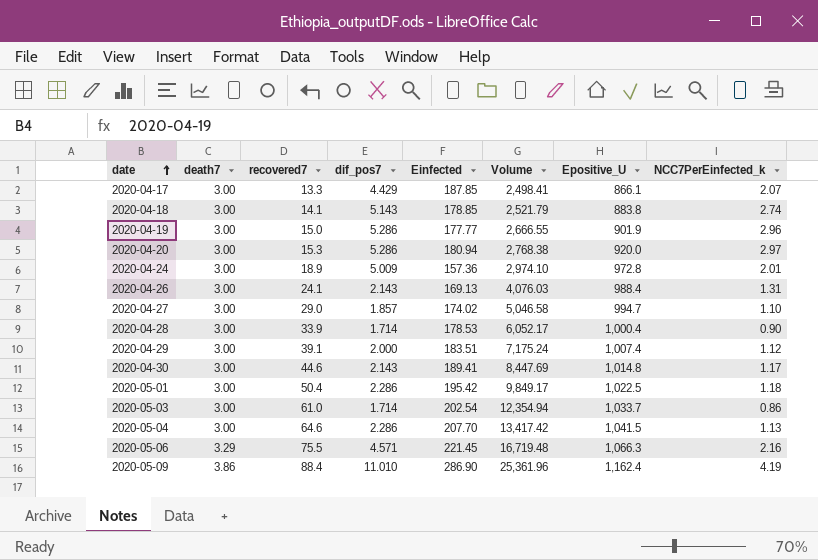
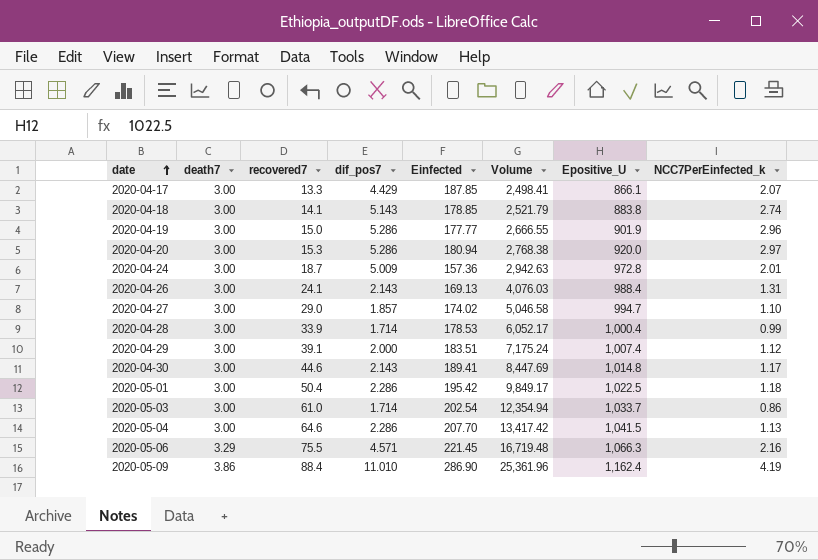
2020-04-24 | recovered7: 18.9 -> 18.7
2020-04-24 | Volume: 2,974.10 -> 2,942.63
2020-04-28 | NCC7PerEinfected_k: 0.90 -> 0.99

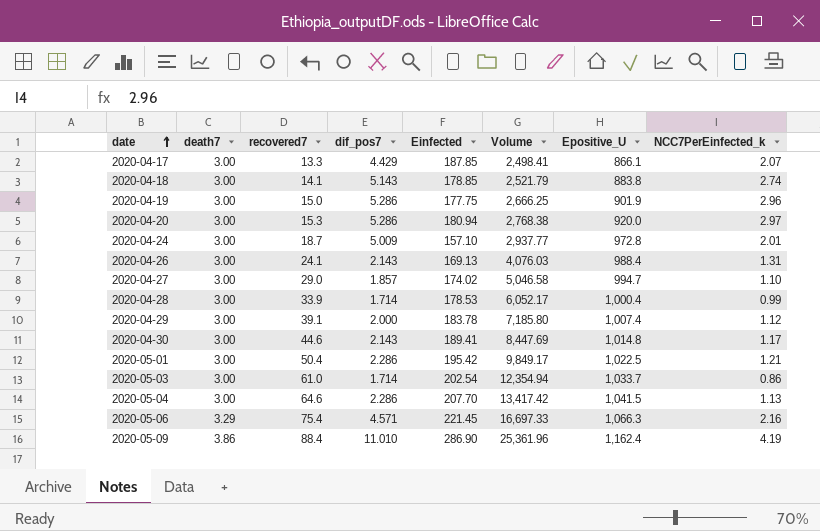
2020-04-19 | Einfected: 177.77 -> 177.75
2020-04-19 | Volume: 2,666.55 -> 2,666.25
2020-04-24 | Einfected: 157.36 -> 157.10
2020-04-24 | Volume: 2,942.63 -> 2,937.77
2020-04-29 | Einfected: 183.51 -> 183.78
2020-04-29 | Volume: 7,175.24 -> 7,185.80
2020-05-01 | NCC7PerEinfected_k: 1.18 -> 1.21
2020-05-06 | recovered7: 75.5 -> 75.4
2020-05-06 | Volume: 16,719.48 -> 16,697.33

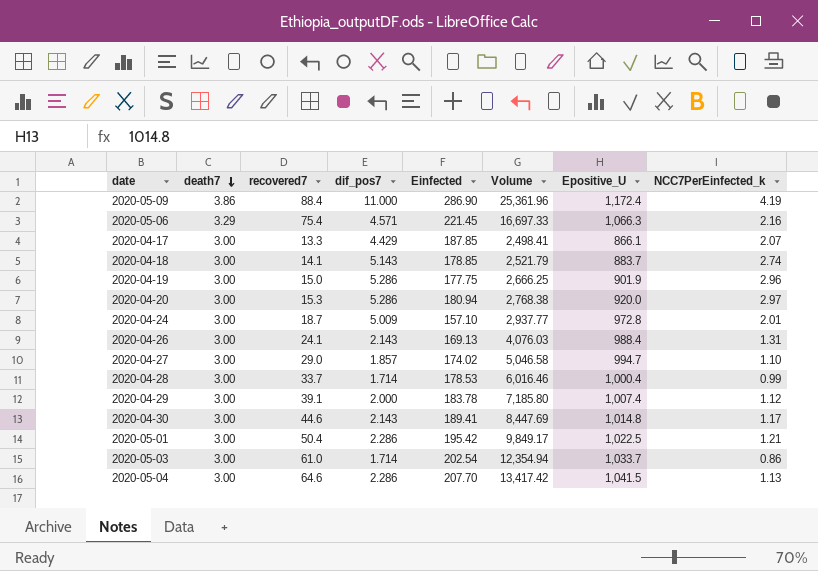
row order: date ascending -> death7 descending
2020-05-09 | dif_pos7: 11.010 -> 11.000
2020-05-09 | Epositive_U: 1,162.4 -> 1,172.4
2020-04-18 | Epositive_U: 883.8 -> 883.7
2020-04-28 | recovered7: 33.9 -> 33.7
2020-04-28 | Volume: 6,052.17 -> 6,016.46

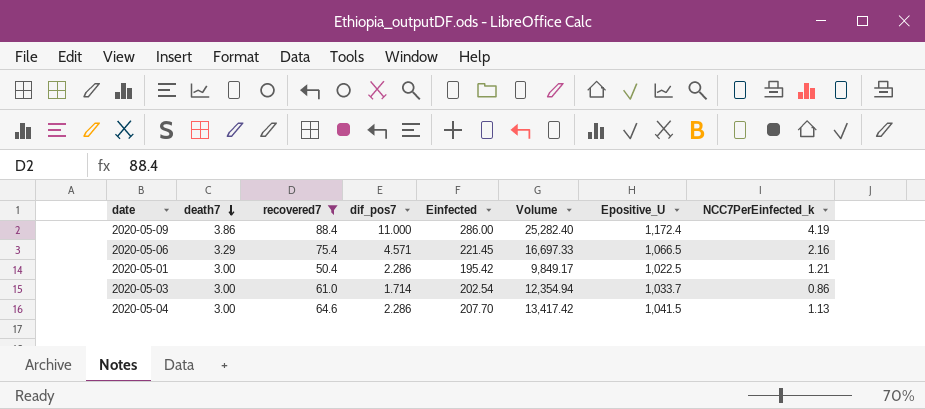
filter: none -> recovered7 >= 50.4
2020-05-09 | Einfected: 286.90 -> 286.00
2020-05-09 | Volume: 25,361.96 -> 25,282.40
2020-05-06 | Epositive_U: 1,066.3 -> 1,066.5

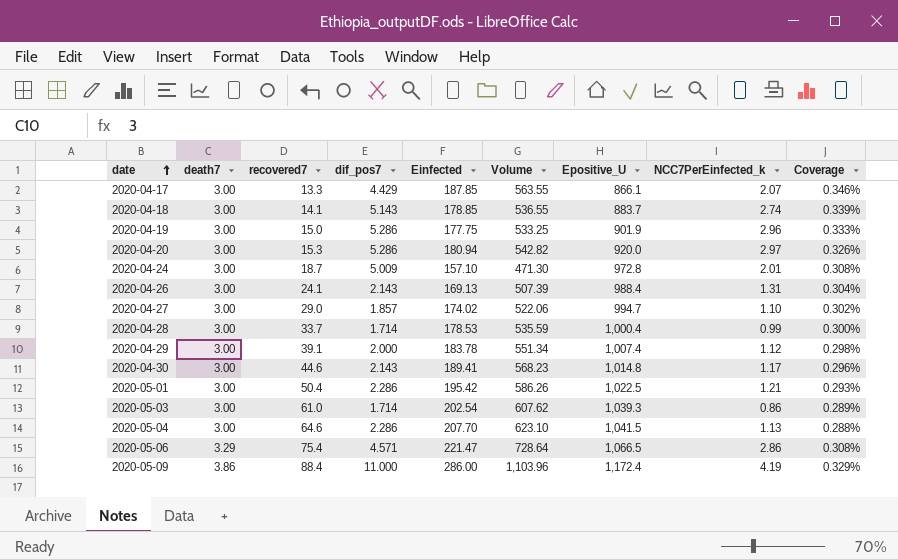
filter: recovered7 >= 50.4 -> none
row order: death7 descending -> date ascending
column Volume | formula: [recovered7] * [Einfected] -> [death7] * [Einfected]
column Coverage | formula: none -> [death7] / [Epositive_U]
2020-05-03 | Epositive_U: 1,033.7 -> 1,039.3
2020-05-06 | Einfected: 221.45 -> 221.47
2020-05-06 | NCC7PerEinfected_k: 2.16 -> 2.86

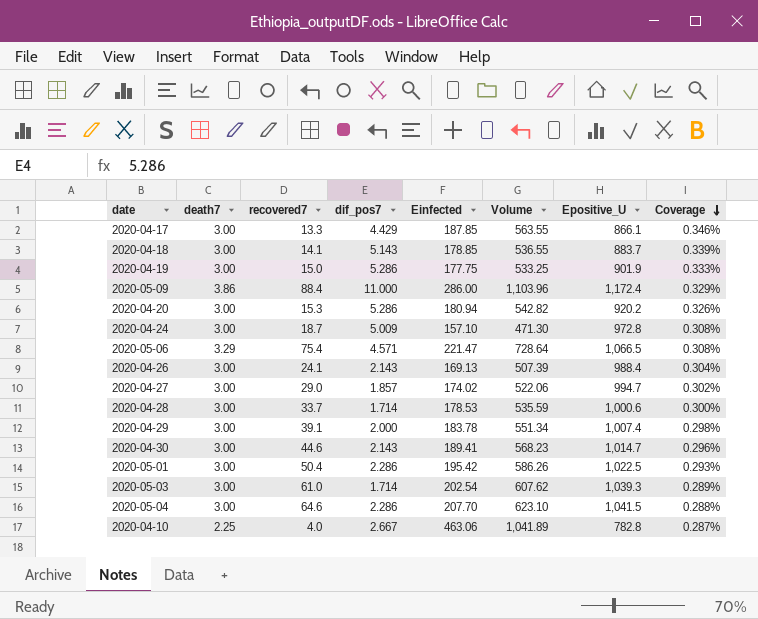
row order: date ascending -> Coverage descending
column NCC7PerEinfected_k | position: 8 -> none
2020-04-20 | Epositive_U: 920.0 -> 920.2
2020-04-28 | Epositive_U: 1,000.4 -> 1,000.6
2020-04-30 | Epositive_U: 1,014.8 -> 1,014.7
row 2020-04-10: none -> 2.25 | 4.0 | 2.667 | 463.06 | 1,041.89 | 782.8 | 0.287%

